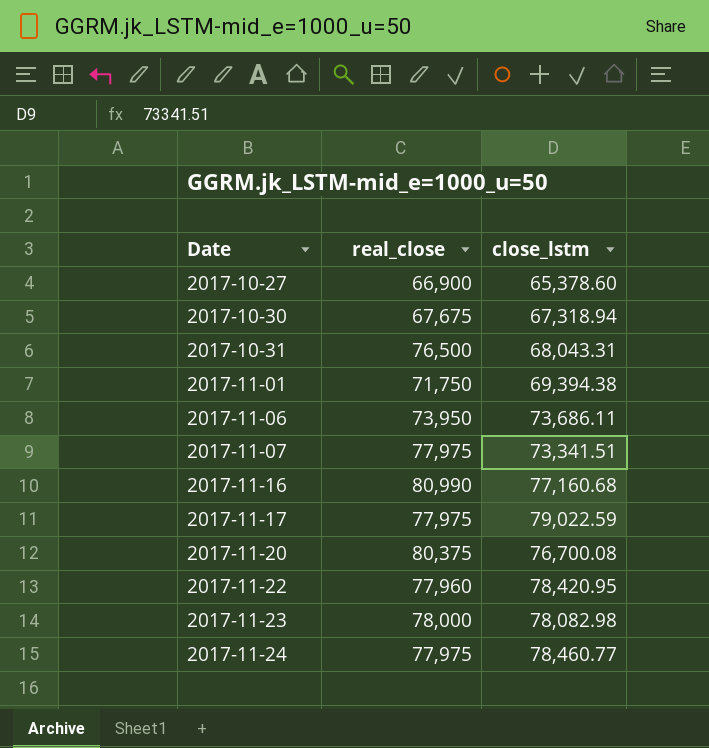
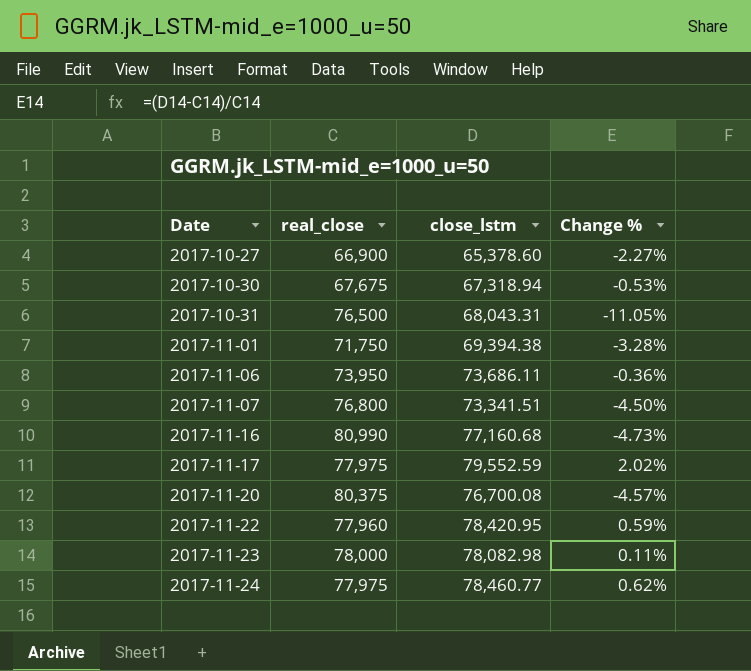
column Change % | formula: none -> ([close_lstm] - [real_close]) / [real_close]
2017-11-07 | real_close: 77,975 -> 76,800
2017-11-17 | close_lstm: 79,022.59 -> 79,552.59

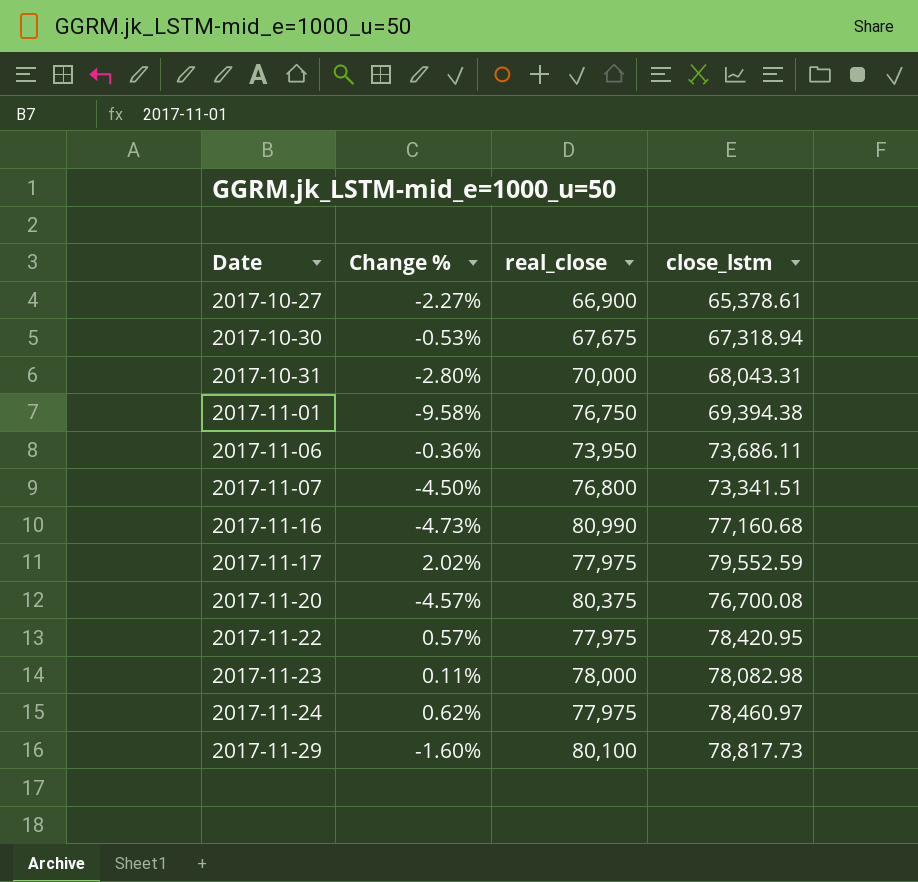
column Change % | position: 4 -> 2
2017-10-27 | close_lstm: 65,378.60 -> 65,378.61
2017-10-31 | Change %: -11.05% -> -2.80%
2017-10-31 | real_close: 76,500 -> 70,000
2017-11-01 | Change %: -3.28% -> -9.58%
2017-11-01 | real_close: 71,750 -> 76,750
2017-11-22 | Change %: 0.59% -> 0.57%
2017-11-22 | real_close: 77,960 -> 77,975
2017-11-24 | close_lstm: 78,460.77 -> 78,460.97
row 2017-11-29: none -> -1.60% | 80,100 | 78,817.73

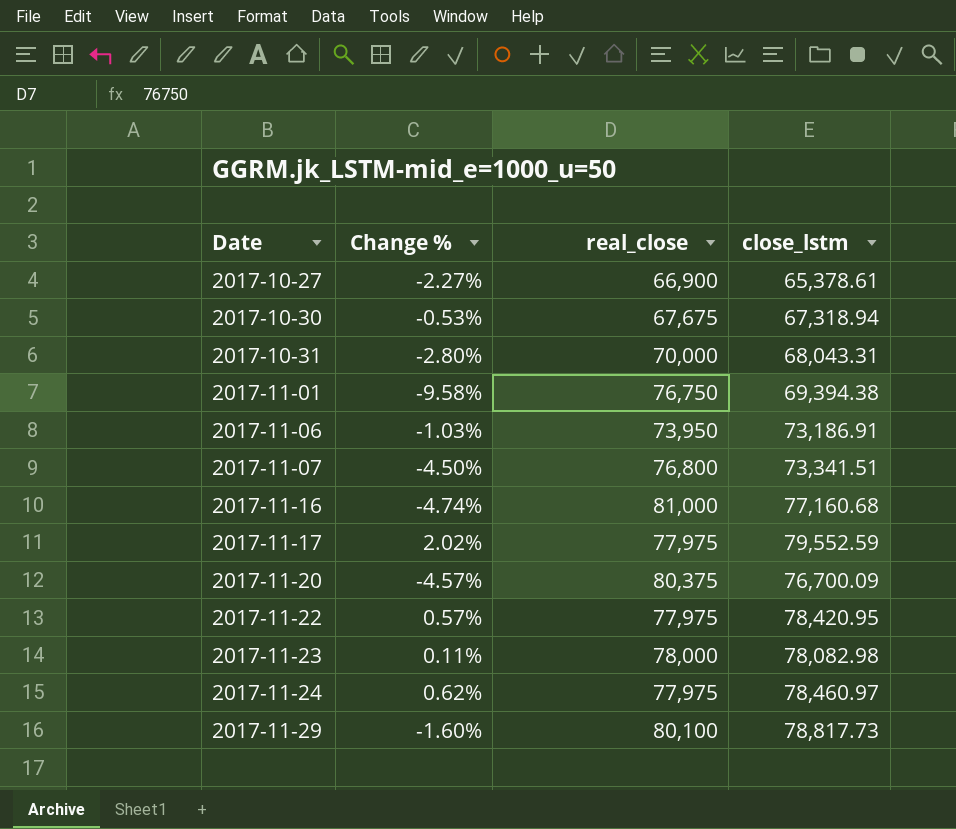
2017-11-06 | Change %: -0.36% -> -1.03%
2017-11-06 | close_lstm: 73,686.11 -> 73,186.91
2017-11-16 | Change %: -4.73% -> -4.74%
2017-11-16 | real_close: 80,990 -> 81,000
2017-11-20 | close_lstm: 76,700.08 -> 76,700.09

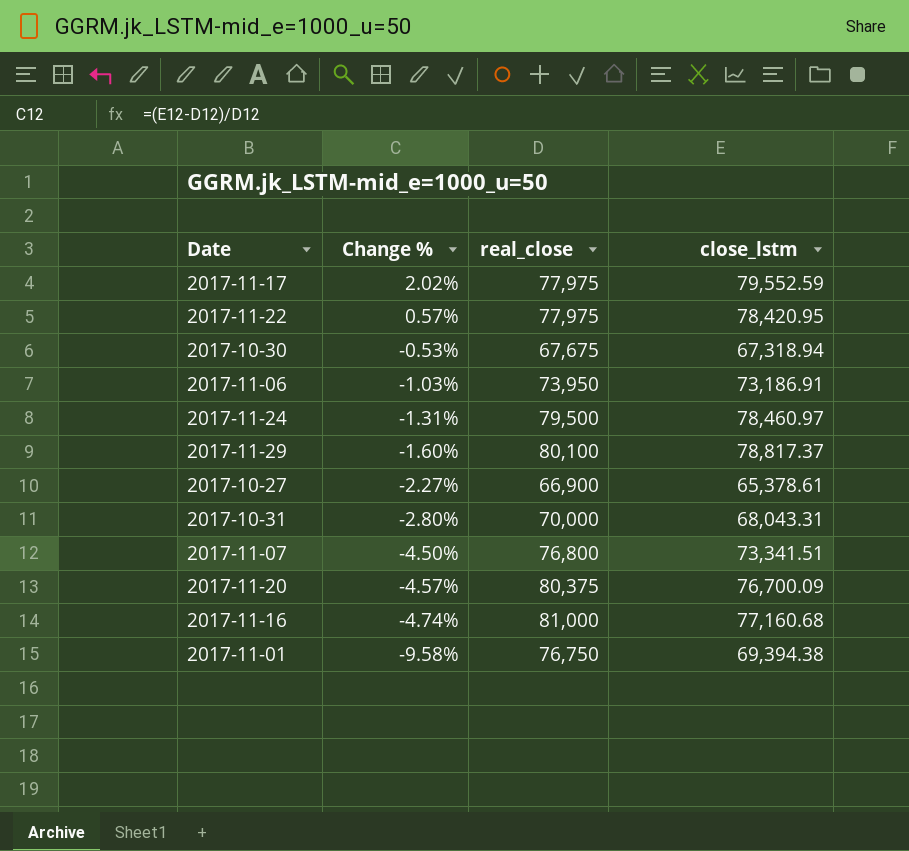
row order: Date ascending -> Change % descending
row 2017-11-23: 0.11% | 78,000 | 78,082.98 -> none
2017-11-24 | Change %: 0.62% -> -1.31%
2017-11-24 | real_close: 77,975 -> 79,500
2017-11-29 | close_lstm: 78,817.73 -> 78,817.37

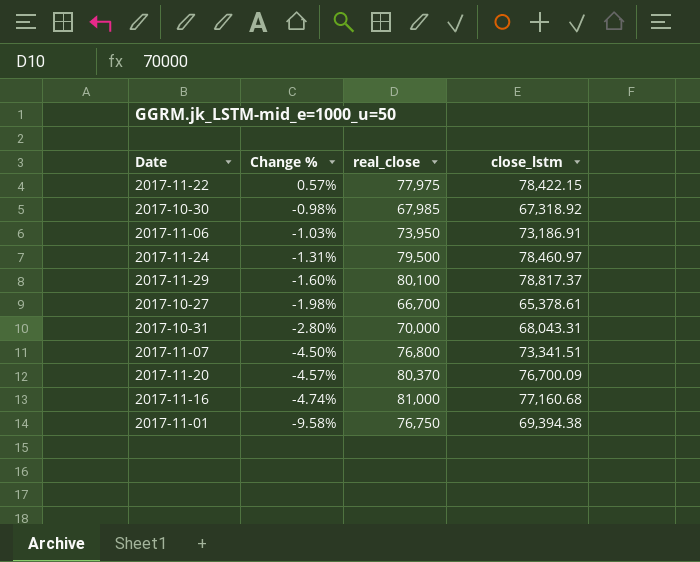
row 2017-11-17: 2.02% | 77,975 | 79,552.59 -> none
2017-11-22 | close_lstm: 78,420.95 -> 78,422.15
2017-10-30 | Change %: -0.53% -> -0.98%
2017-10-30 | real_close: 67,675 -> 67,985
2017-10-30 | close_lstm: 67,318.94 -> 67,318.92
2017-10-27 | Change %: -2.27% -> -1.98%
2017-10-27 | real_close: 66,900 -> 66,700
2017-11-20 | real_close: 80,375 -> 80,370

